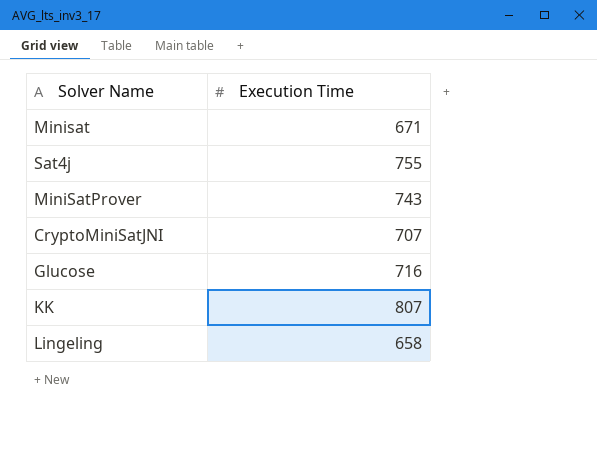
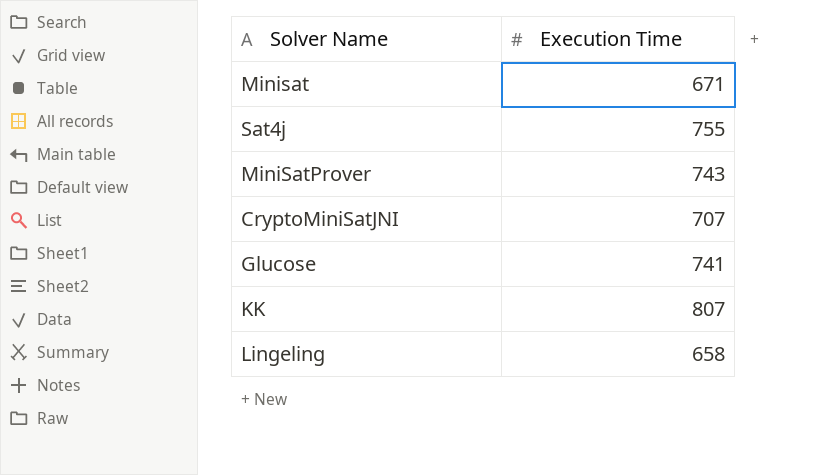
Glucose | Execution Time: 716 -> 741

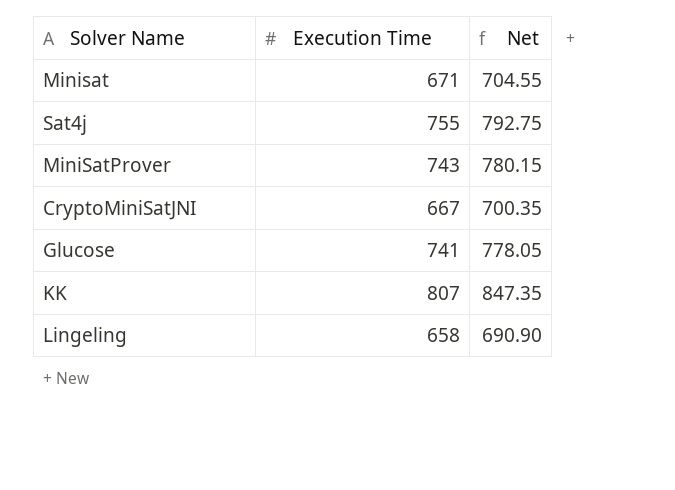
column Net | formula: none -> [Execution Time] * 1.05
CryptoMiniSatJNI | Execution Time: 707 -> 667

